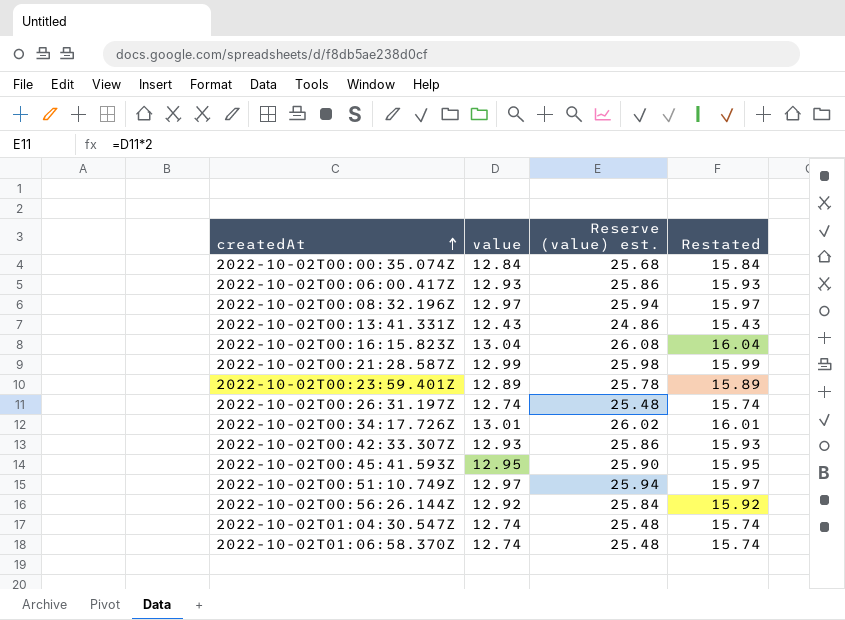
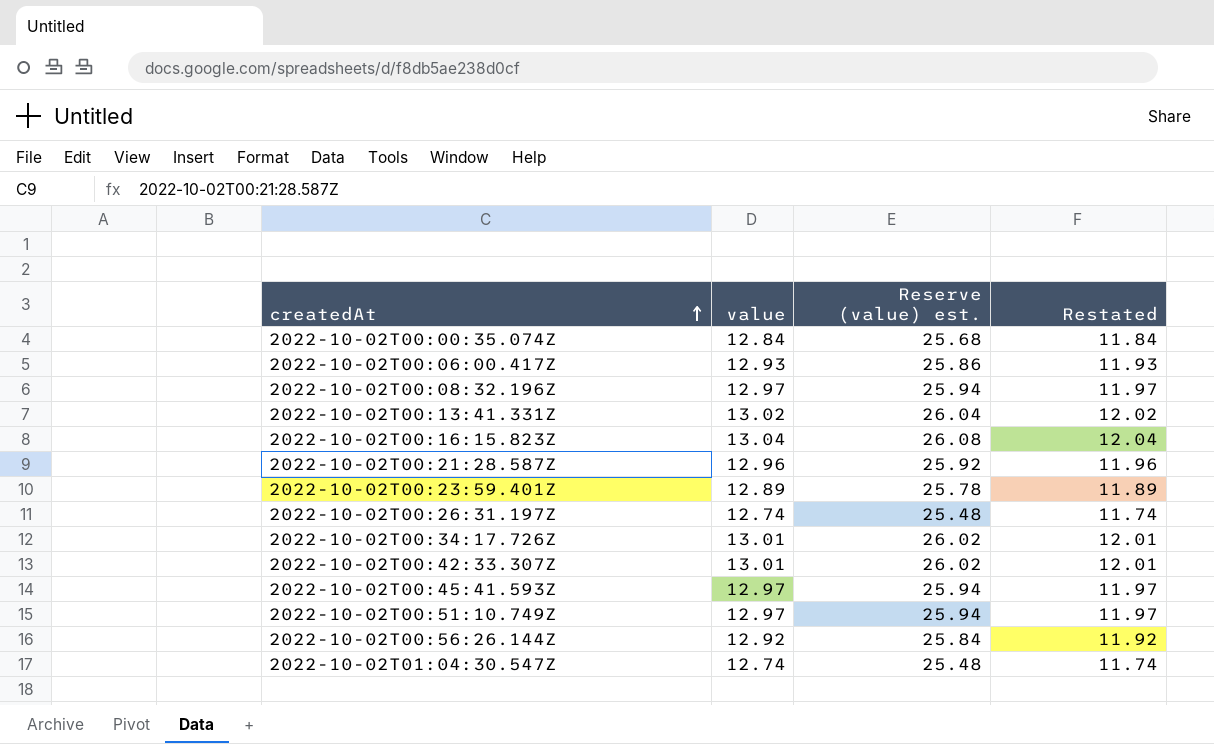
column Restated | formula: [value] + 3 -> [value] - 1
row 2022-10-02T01:06:58.370Z: 12.74 | 25.48 | 15.74 -> none
2022-10-02T00:13:41.331Z | value: 12.43 -> 13.02
2022-10-02T00:13:41.331Z | Reserve (value) est.: 24.86 -> 26.04
2022-10-02T00:21:28.587Z | value: 12.99 -> 12.96
2022-10-02T00:21:28.587Z | Reserve (value) est.: 25.98 -> 25.92
2022-10-02T00:42:33.307Z | value: 12.93 -> 13.01
2022-10-02T00:42:33.307Z | Reserve (value) est.: 25.86 -> 26.02
2022-10-02T00:45:41.593Z | value: 12.95 -> 12.97
2022-10-02T00:45:41.593Z | Reserve (value) est.: 25.90 -> 25.94

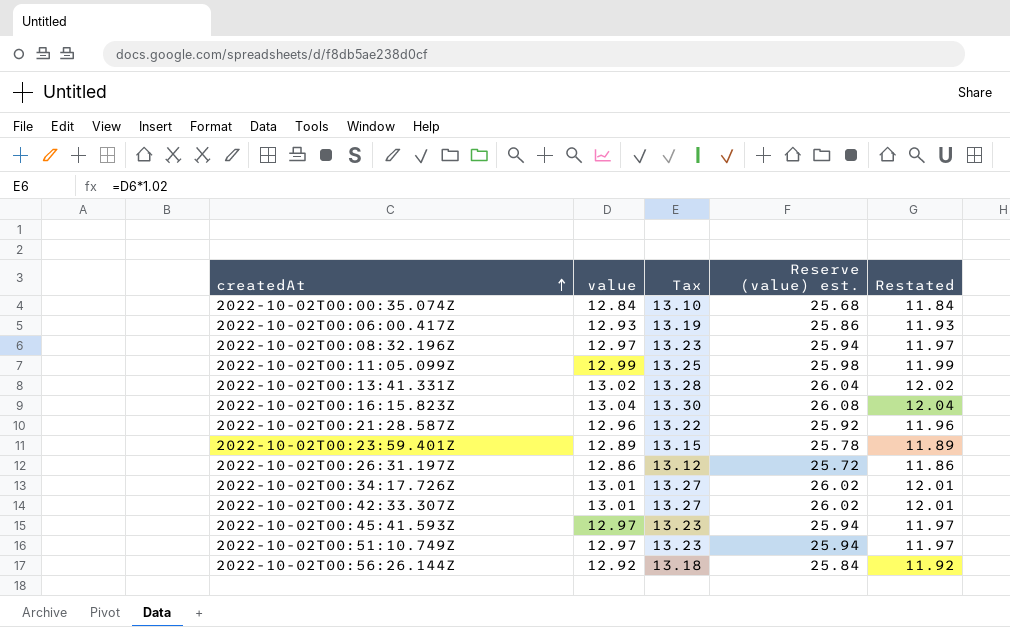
column Tax | formula: none -> [value] * 1.02
row 2022-10-02T01:04:30.547Z: 12.74 | 25.48 | 11.74 -> none
row 2022-10-02T00:11:05.099Z: none -> 12.99 | 13.25 | 25.98 | 11.99
2022-10-02T00:26:31.197Z | value: 12.74 -> 12.86
2022-10-02T00:26:31.197Z | Reserve (value) est.: 25.48 -> 25.72
2022-10-02T00:26:31.197Z | Restated: 11.74 -> 11.86

